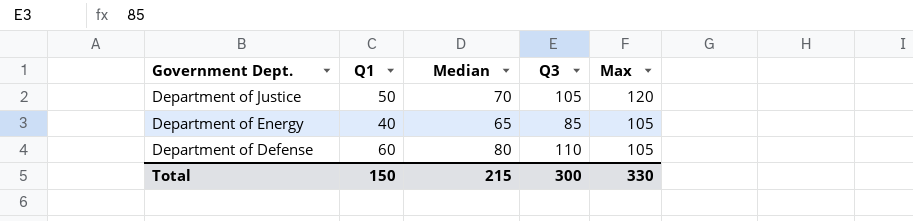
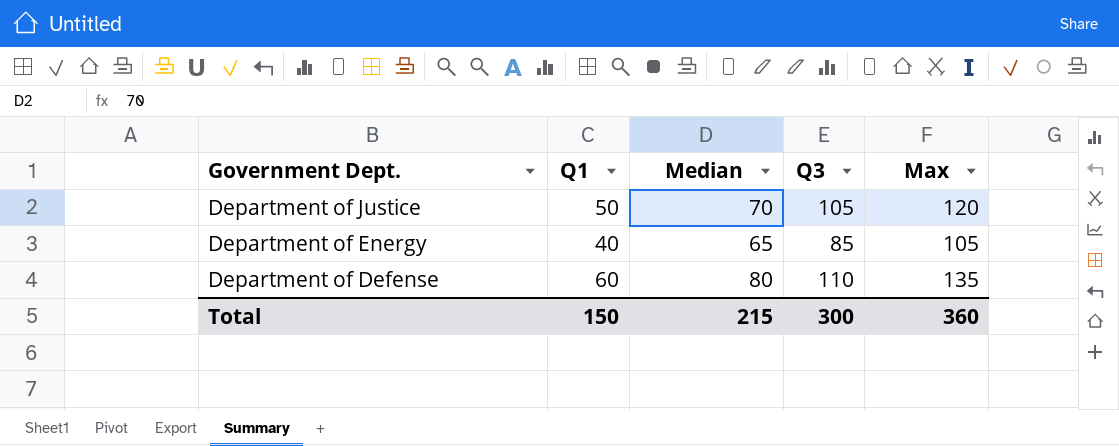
Department of Defense | Max: 105 -> 135
Total | Max: 330 -> 360

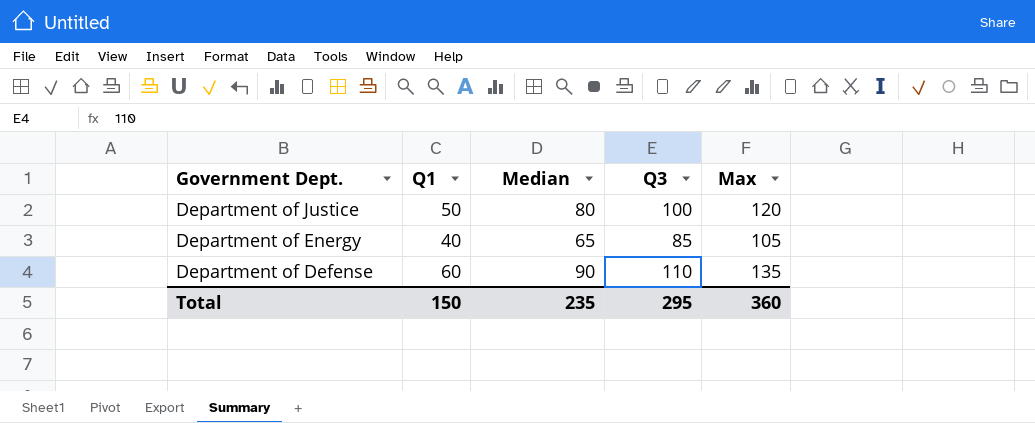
Department of Justice | Median: 70 -> 80
Department of Justice | Q3: 105 -> 100
Department of Defense | Median: 80 -> 90
Total | Median: 215 -> 235
Total | Q3: 300 -> 295

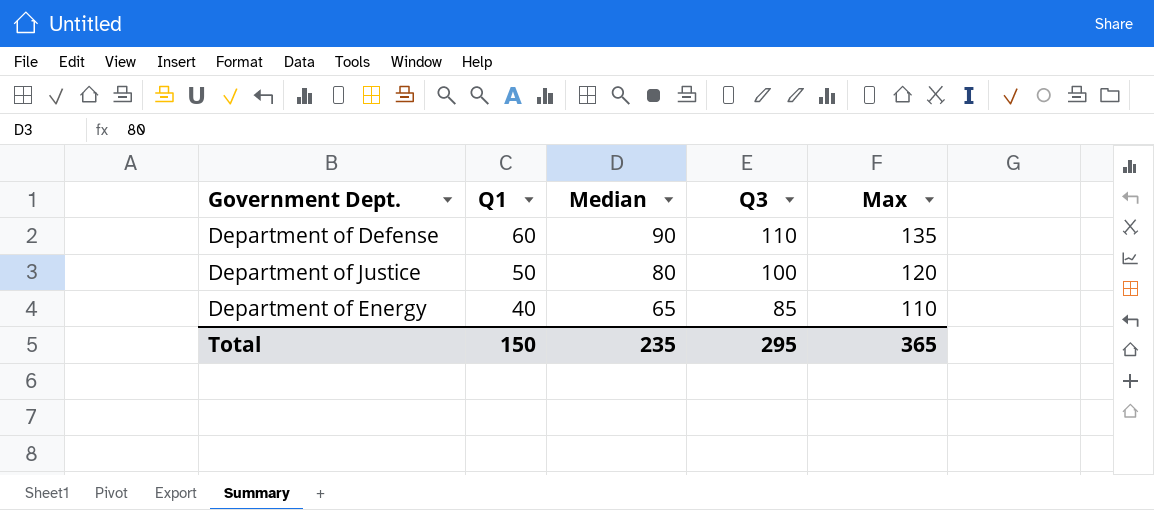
row order: Government Dept. descending -> Q1 descending
Department of Energy | Max: 105 -> 110
Total | Max: 360 -> 365

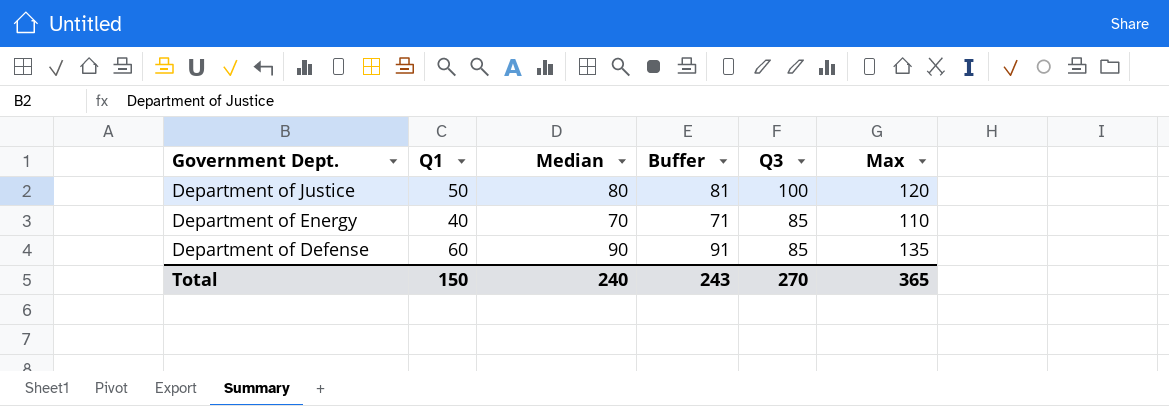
row order: Q1 descending -> Government Dept. descending
column Buffer | formula: none -> [Median] + 1
Department of Energy | Median: 65 -> 70
Department of Defense | Q3: 110 -> 85
Total | Median: 235 -> 240
Total | Q3: 295 -> 270

